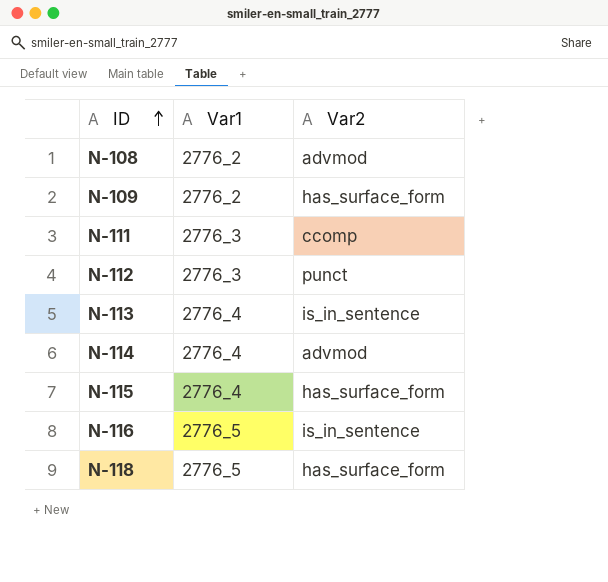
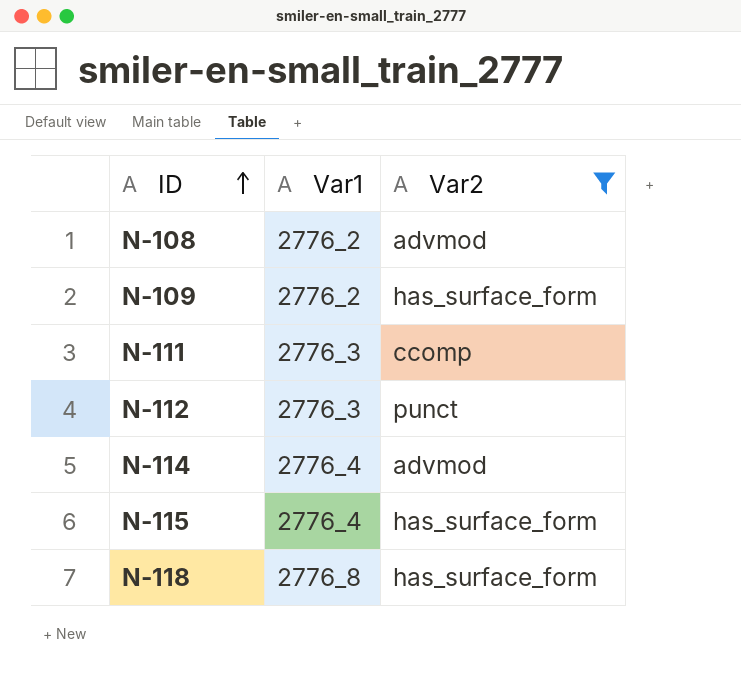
filter: none -> Var2 != is_in_sentence
N-118 | Var1: 2776_5 -> 2776_8

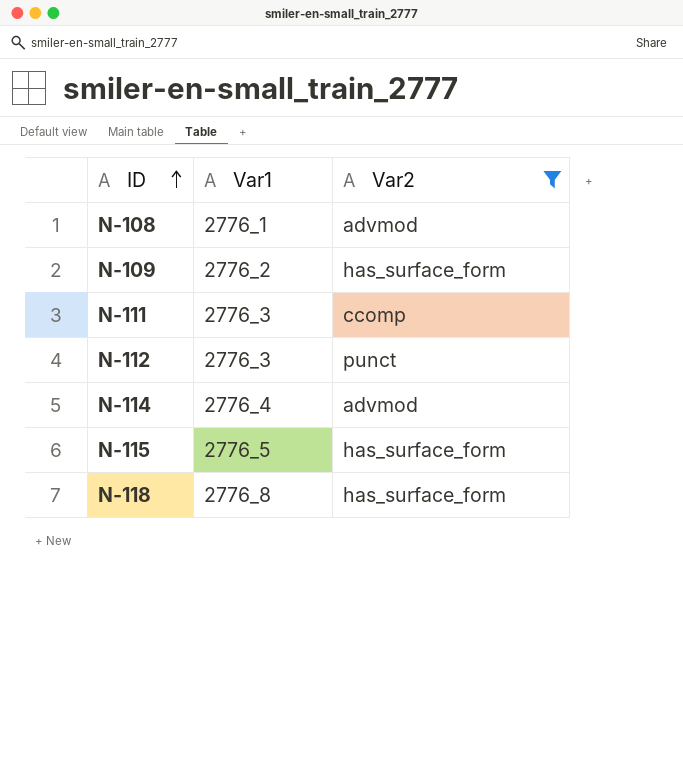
N-108 | Var1: 2776_2 -> 2776_1
N-115 | Var1: 2776_4 -> 2776_5

